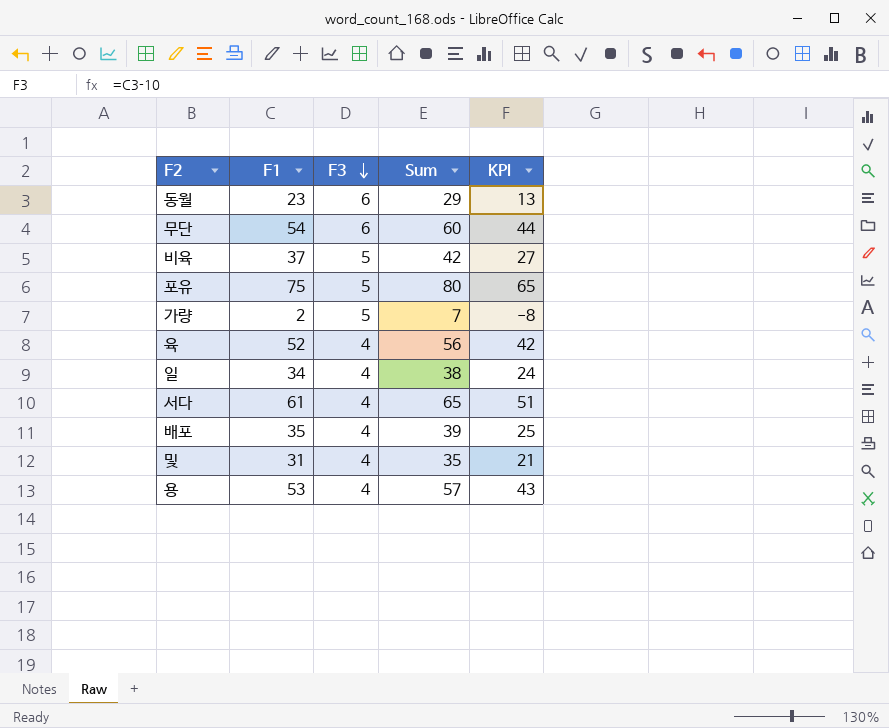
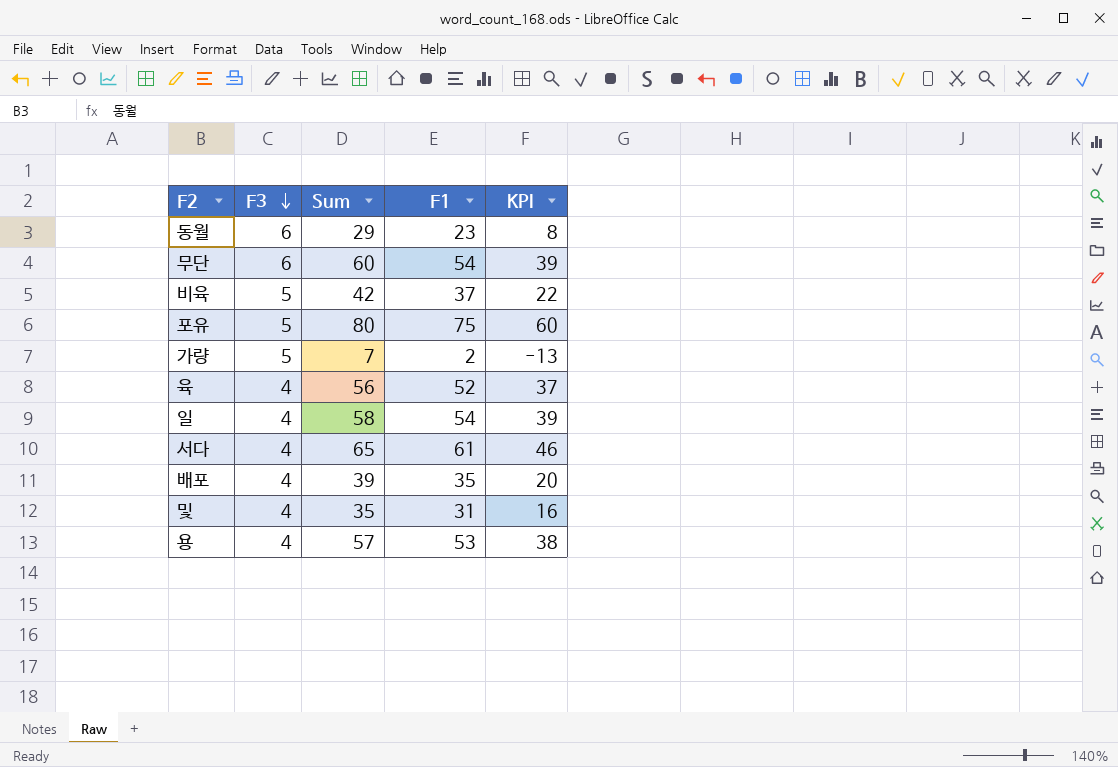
column F1 | position: 2 -> 4
column KPI | formula: [F1] - 10 -> [F1] - 15
일 | Sum: 38 -> 58
일 | F1: 34 -> 54

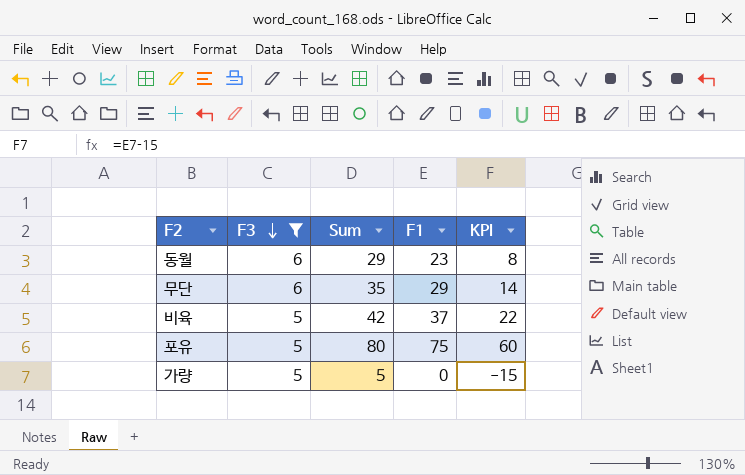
filter: none -> F3 != 4
무단 | Sum: 60 -> 35
무단 | F1: 54 -> 29
무단 | KPI: 39 -> 14
가량 | Sum: 7 -> 5
가량 | F1: 2 -> 0
가량 | KPI: -13 -> -15

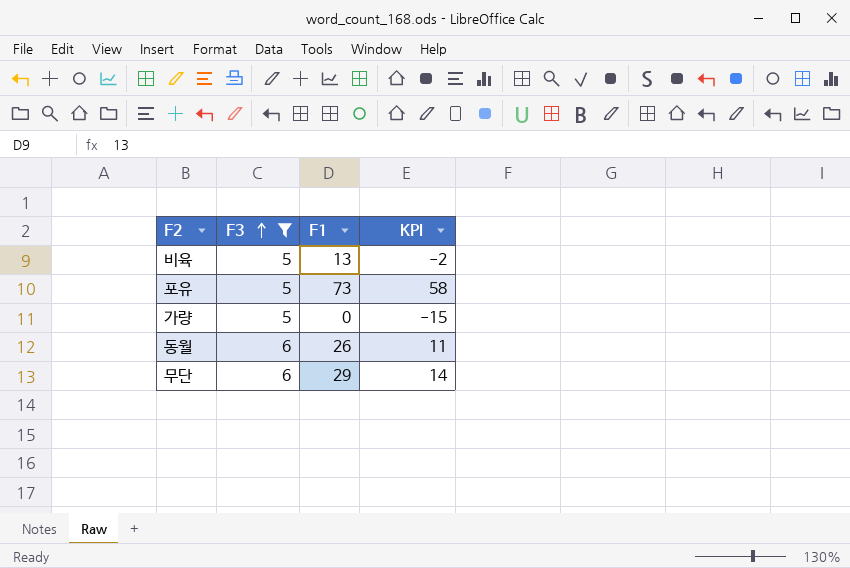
row order: F3 descending -> F3 ascending
column Sum | formula: [F3] + [F1] -> none
비육 | F1: 37 -> 13
비육 | KPI: 22 -> -2
포유 | F1: 75 -> 73
포유 | KPI: 60 -> 58
동월 | F1: 23 -> 26
동월 | KPI: 8 -> 11

